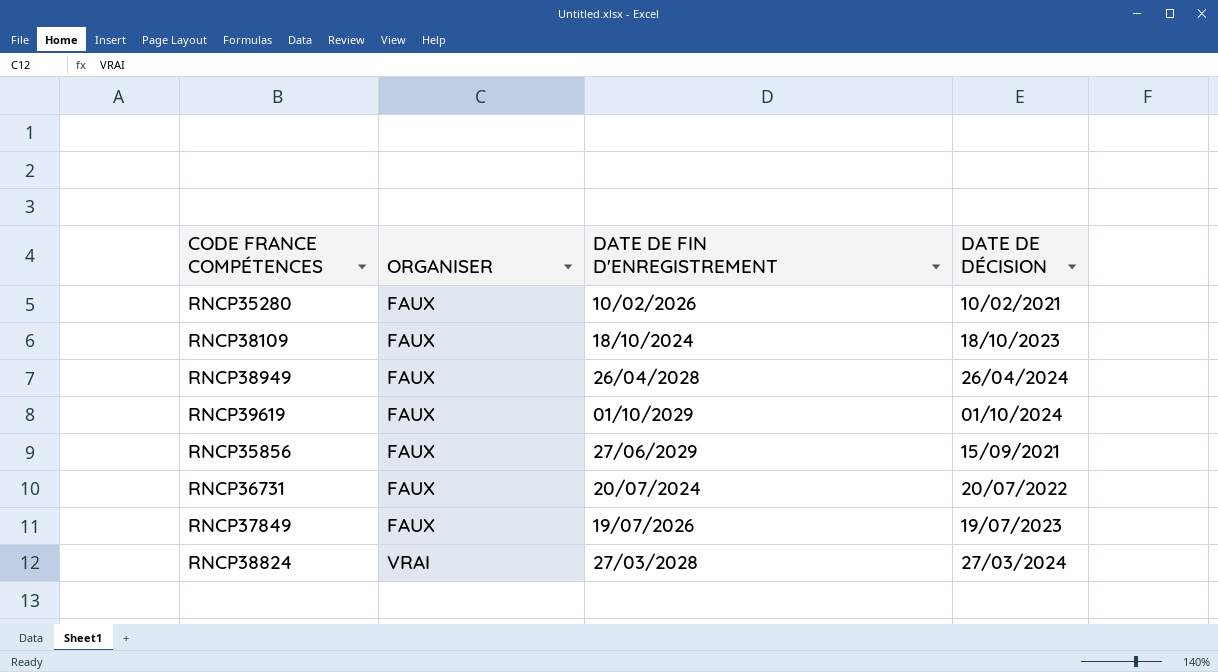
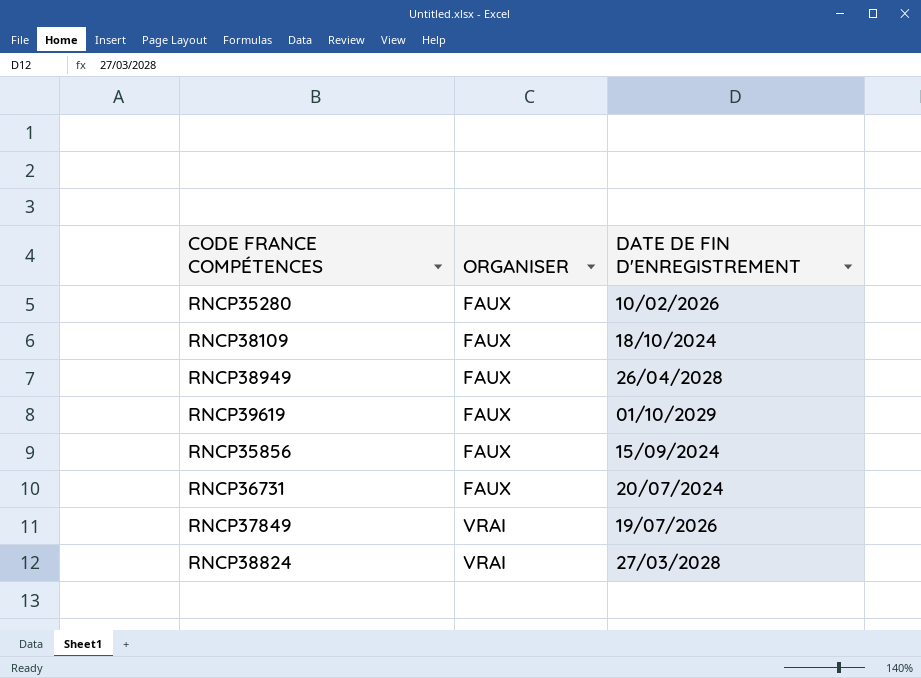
column DATE DE DÉCISION | position: 4 -> none
RNCP35856 | DATE DE FIN D'ENREGISTREMENT: 27/06/2029 -> 15/09/2024
RNCP37849 | ORGANISER: FAUX -> VRAI

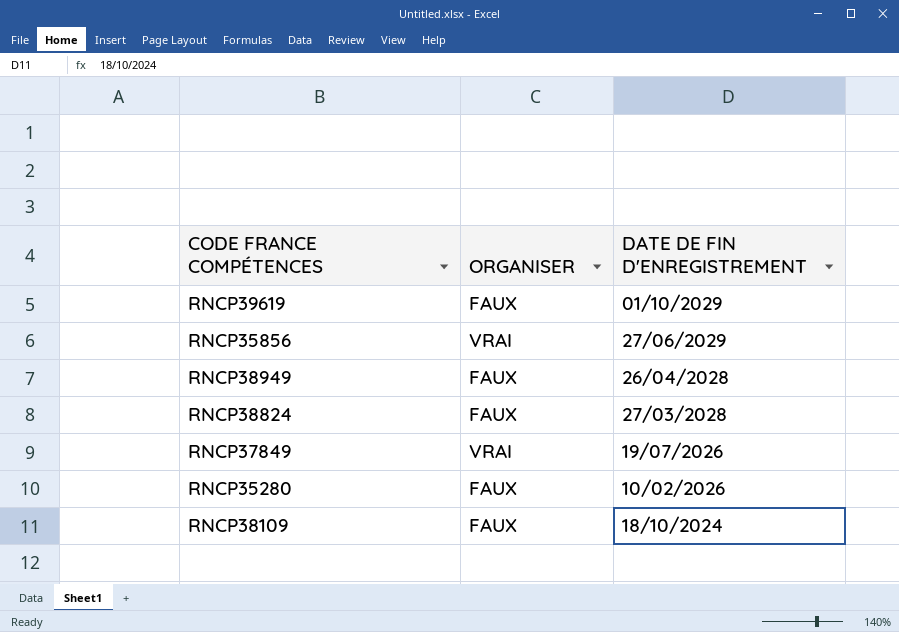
row order: ORGANISER ascending -> DATE DE FIN D'ENREGISTREMENT descending
row RNCP36731: FAUX | 20/07/2024 -> none
RNCP35856 | ORGANISER: FAUX -> VRAI
RNCP35856 | DATE DE FIN D'ENREGISTREMENT: 15/09/2024 -> 27/06/2029
RNCP38824 | ORGANISER: VRAI -> FAUX

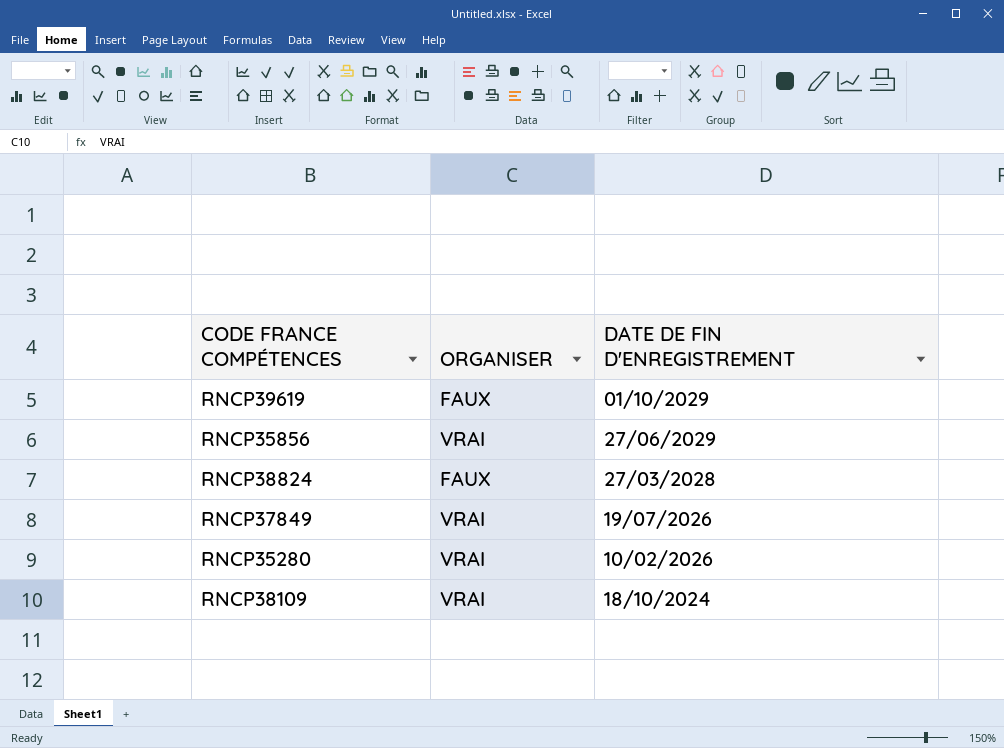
row RNCP38949: FAUX | 26/04/2028 -> none
RNCP35280 | ORGANISER: FAUX -> VRAI
RNCP38109 | ORGANISER: FAUX -> VRAI

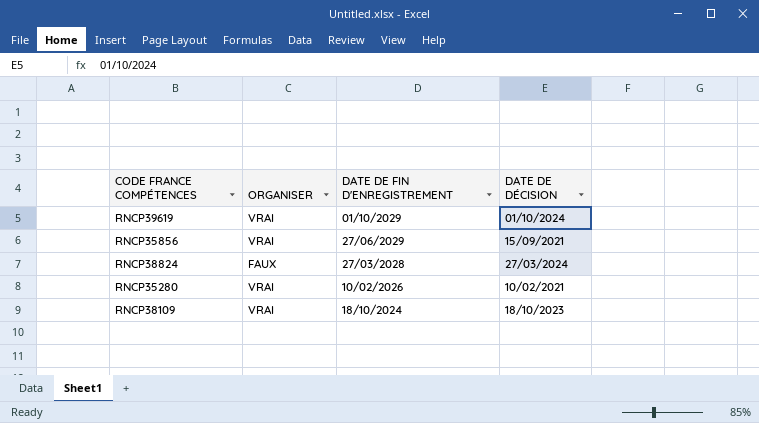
column DATE DE DÉCISION | position: none -> 4
row RNCP37849: VRAI | 19/07/2026 -> none
RNCP39619 | ORGANISER: FAUX -> VRAI

